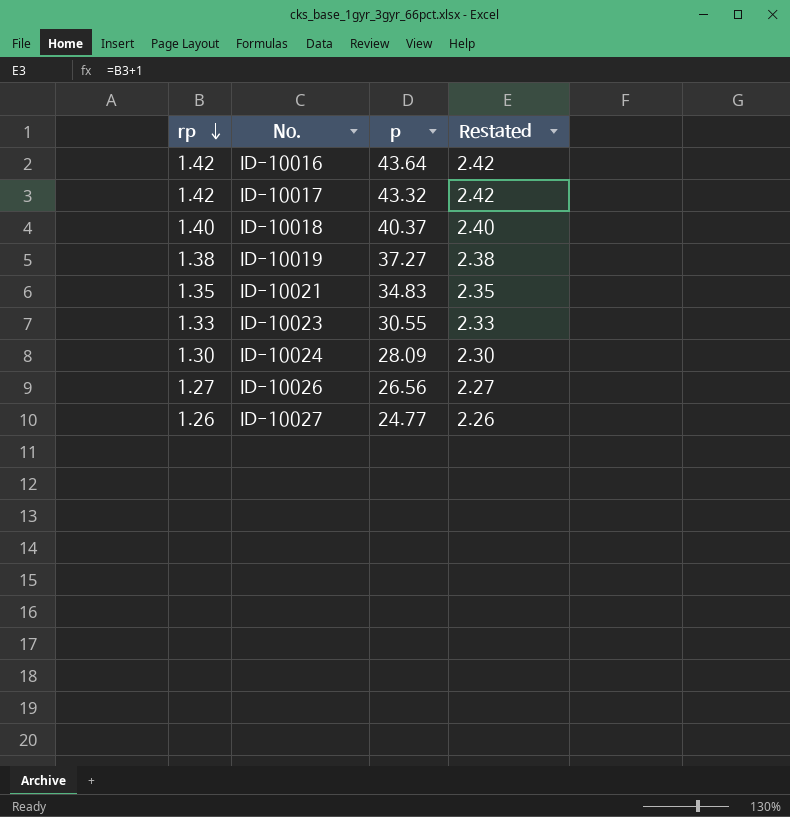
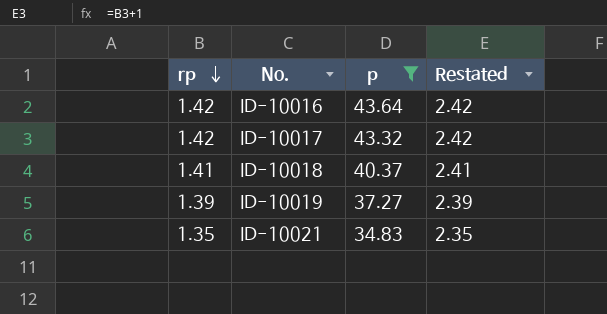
filter: none -> p >= 34.83
ID-10018 | rp: 1.40 -> 1.41
ID-10018 | Restated: 2.40 -> 2.41
ID-10019 | rp: 1.38 -> 1.39
ID-10019 | Restated: 2.38 -> 2.39

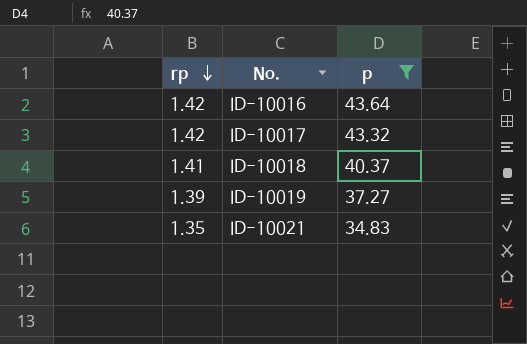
column Restated | formula: [rp] + 1 -> none

